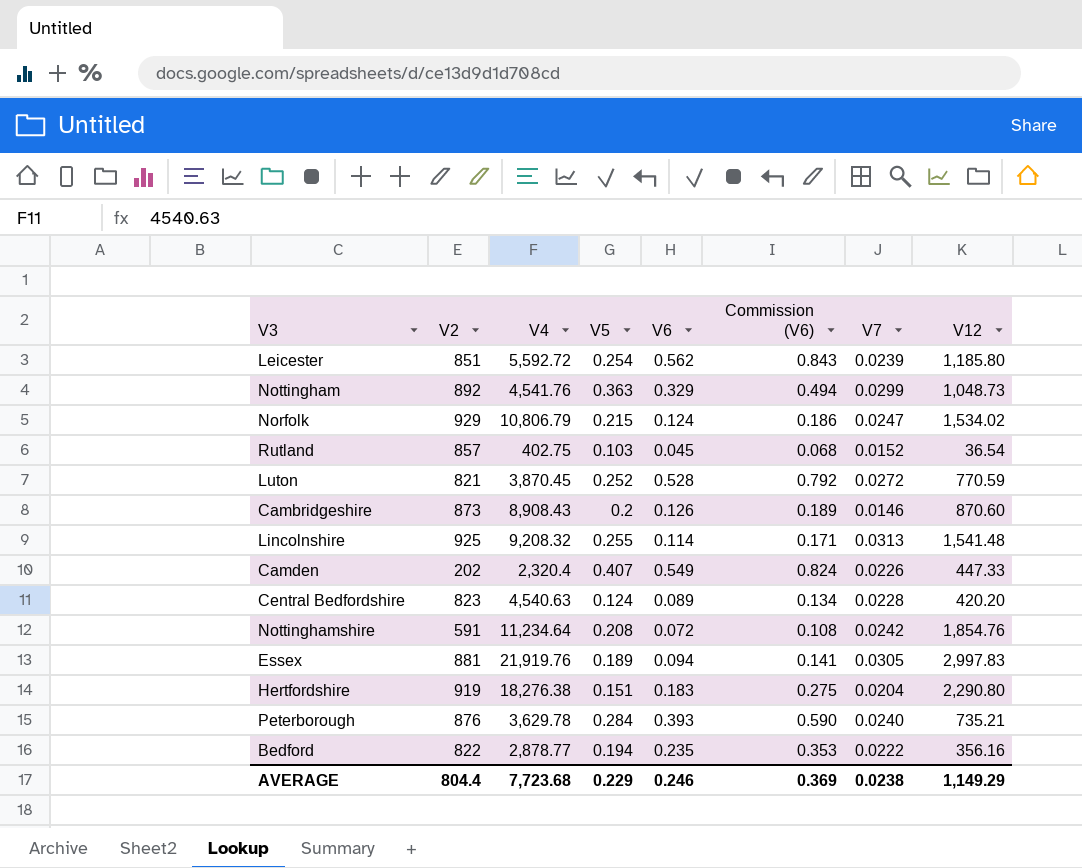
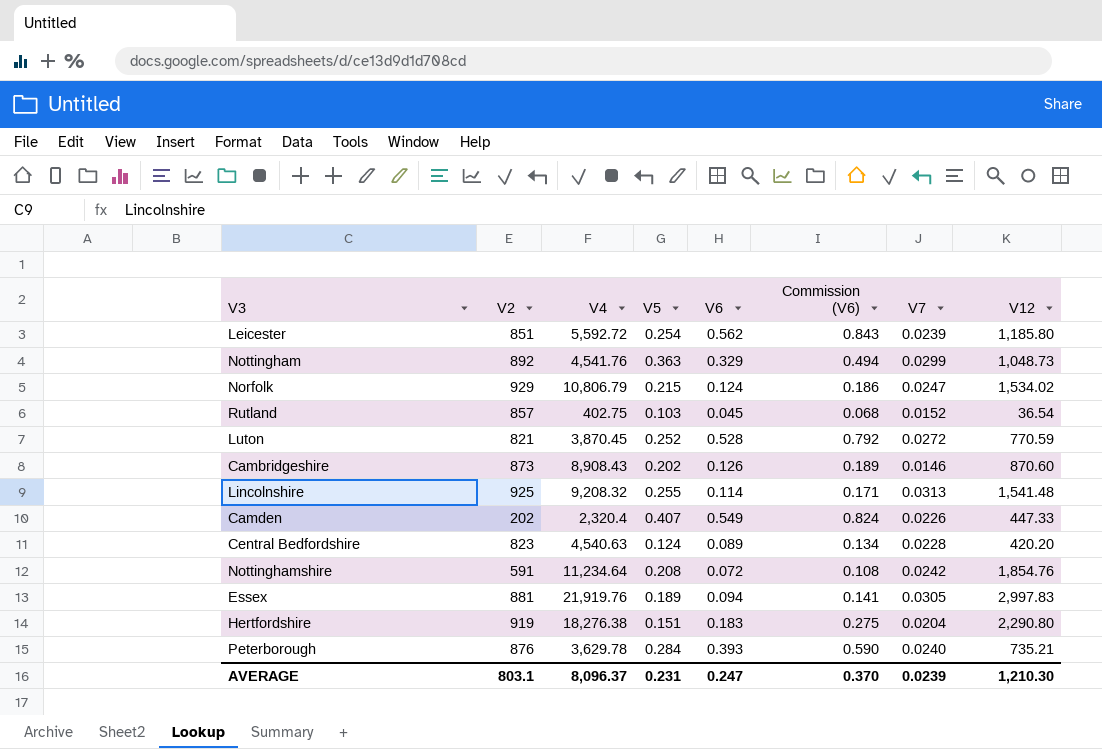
row Bedford: 822 | 2,878.77 | 0.194 | 0.235 | 0.353 | 0.0222 | 356.16 -> none
Cambridgeshire | V5: 0.2 -> 0.202
AVERAGE | V2: 804.4 -> 803.1
AVERAGE | V4: 7,723.68 -> 8,096.37
AVERAGE | V5: 0.229 -> 0.231
AVERAGE | V6: 0.246 -> 0.247
AVERAGE | Commission (V6): 0.369 -> 0.370
AVERAGE | V7: 0.0238 -> 0.0239
AVERAGE | V12: 1,149.29 -> 1,210.30

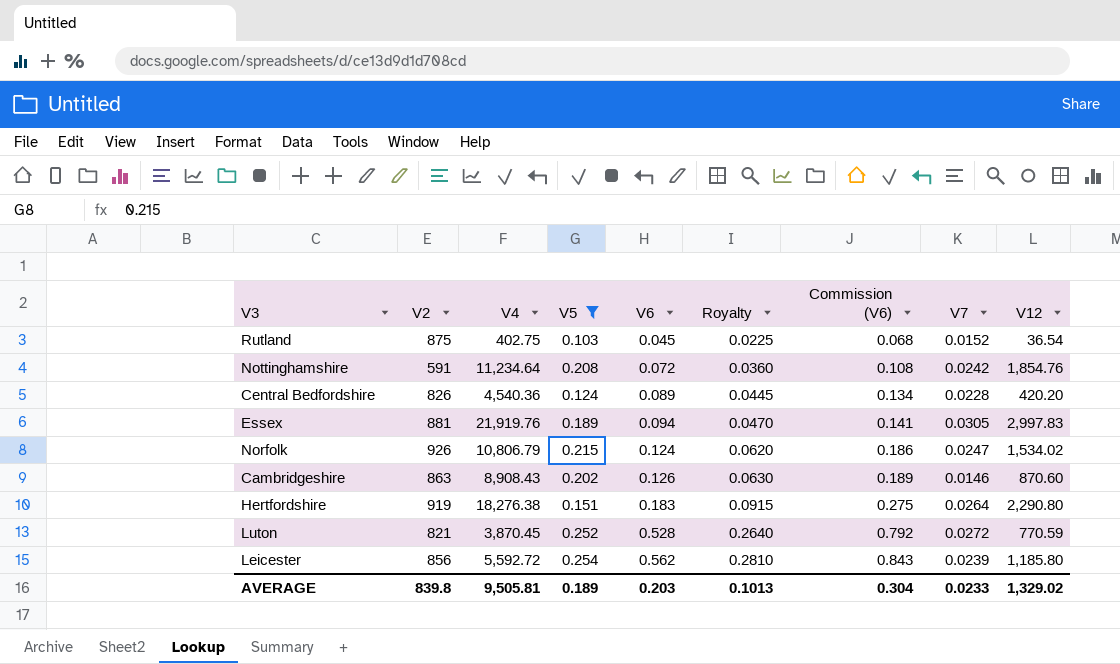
filter: none -> V5 <= 0.254
row order: none -> V6 ascending
column Royalty | formula: none -> [V6] * 0.5
Rutland | V2: 857 -> 875
Central Bedfordshire | V2: 823 -> 826
Central Bedfordshire | V4: 4,540.63 -> 4,540.36
Norfolk | V2: 929 -> 926
Cambridgeshire | V2: 873 -> 863
Hertfordshire | V7: 0.0204 -> 0.0264
Leicester | V2: 851 -> 856
AVERAGE | V2: 803.1 -> 839.8
AVERAGE | V4: 8,096.37 -> 9,505.81
AVERAGE | V5: 0.231 -> 0.189
AVERAGE | V6: 0.247 -> 0.203
AVERAGE | Commission (V6): 0.370 -> 0.304
AVERAGE | V7: 0.0239 -> 0.0233
AVERAGE | V12: 1,210.30 -> 1,329.02

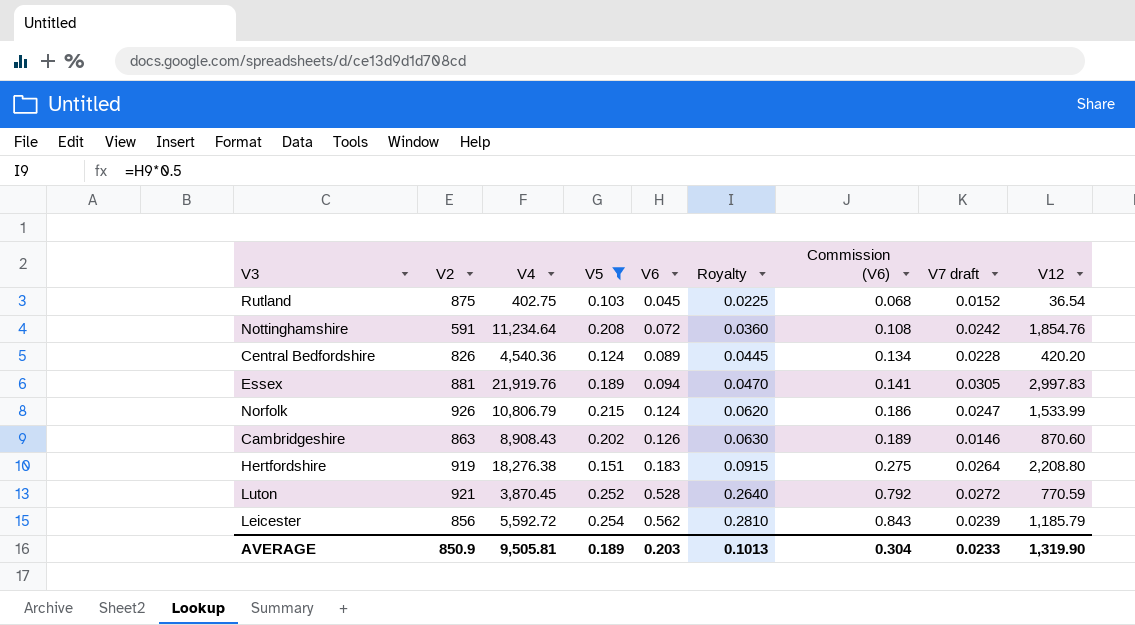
column name: V7 -> V7 draft
Norfolk | V12: 1,534.02 -> 1,533.99
Hertfordshire | V12: 2,290.80 -> 2,208.80
Luton | V2: 821 -> 921
Leicester | V12: 1,185.80 -> 1,185.79
AVERAGE | V2: 839.8 -> 850.9
AVERAGE | V12: 1,329.02 -> 1,319.90

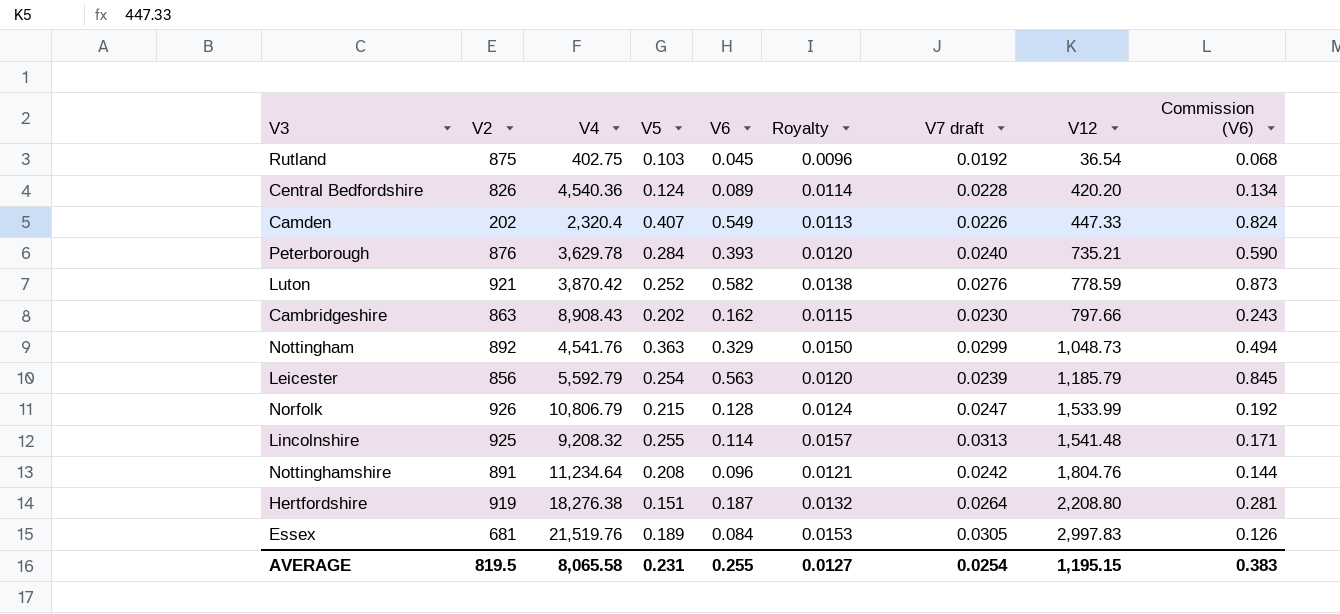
filter: V5 <= 0.254 -> none
row order: V6 ascending -> V12 ascending
column Royalty | formula: [V6] * 0.5 -> [V7 draft] * 0.5
column Commission (V6) | position: 7 -> 9
Rutland | V7 draft: 0.0152 -> 0.0192
Luton | V4: 3,870.45 -> 3,870.42
Luton | V6: 0.528 -> 0.582
Luton | V7 draft: 0.0272 -> 0.0276
Luton | V12: 770.59 -> 778.59
Luton | Commission (V6): 0.792 -> 0.873
Cambridgeshire | V6: 0.126 -> 0.162
Cambridgeshire | V7 draft: 0.0146 -> 0.0230
Cambridgeshire | V12: 870.60 -> 797.66
Cambridgeshire | Commission (V6): 0.189 -> 0.243
Leicester | V4: 5,592.72 -> 5,592.79
Leicester | V6: 0.562 -> 0.563
Leicester | Commission (V6): 0.843 -> 0.845
Norfolk | V6: 0.124 -> 0.128
Norfolk | Commission (V6): 0.186 -> 0.192
Nottinghamshire | V2: 591 -> 891
Nottinghamshire | V6: 0.072 -> 0.096
Nottinghamshire | V12: 1,854.76 -> 1,804.76
Nottinghamshire | Commission (V6): 0.108 -> 0.144
Hertfordshire | V6: 0.183 -> 0.187
Hertfordshire | Commission (V6): 0.275 -> 0.281
Essex | V2: 881 -> 681
Essex | V4: 21,919.76 -> 21,519.76
Essex | V6: 0.094 -> 0.084
Essex | Commission (V6): 0.141 -> 0.126
AVERAGE | V2: 850.9 -> 819.5
AVERAGE | V4: 9,505.81 -> 8,065.58
AVERAGE | V5: 0.189 -> 0.231
AVERAGE | V6: 0.203 -> 0.255
AVERAGE | Royalty: 0.1013 -> 0.0127
AVERAGE | V7 draft: 0.0233 -> 0.0254
AVERAGE | V12: 1,319.90 -> 1,195.15
AVERAGE | Commission (V6): 0.304 -> 0.383

